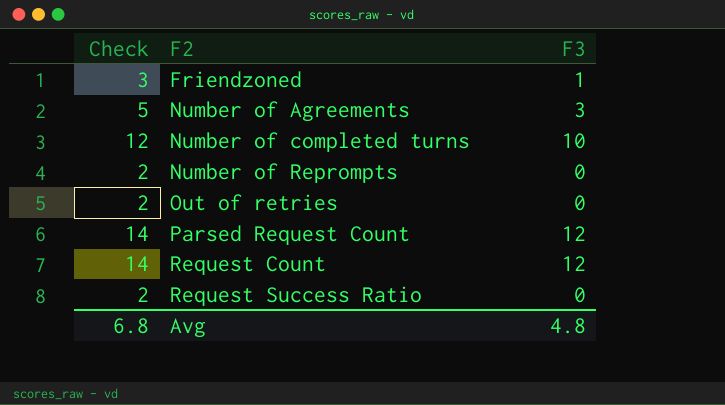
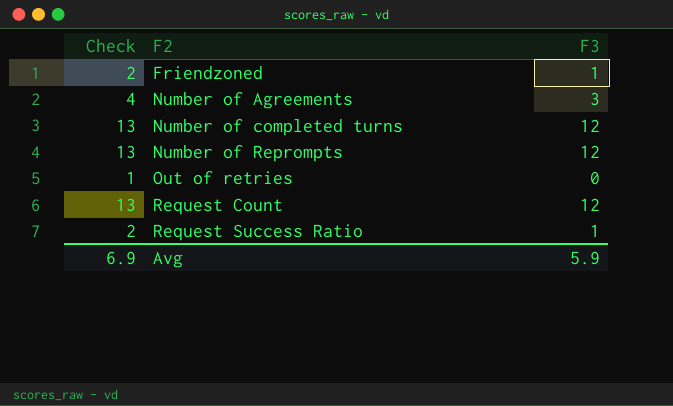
column Check | formula: [F3] + 2 -> [F3] + 1
row Parsed Request Count: 14 | 12 -> none
Number of completed turns | F3: 10 -> 12
Number of Reprompts | F3: 0 -> 12
Request Success Ratio | F3: 0 -> 1
Avg | Check: 6.8 -> 6.9
Avg | F3: 4.8 -> 5.9

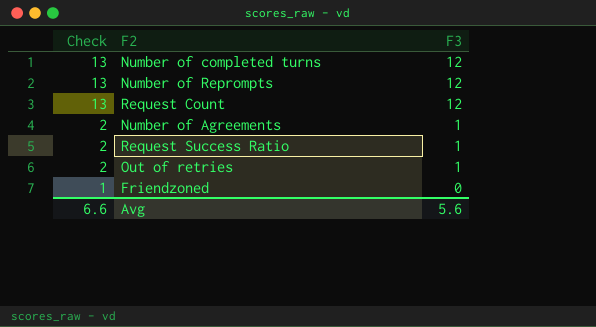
row order: F2 ascending -> Check descending
Number of Agreements | Check: 4 -> 2
Number of Agreements | F3: 3 -> 1
Out of retries | Check: 1 -> 2
Out of retries | F3: 0 -> 1
Friendzoned | Check: 2 -> 1
Friendzoned | F3: 1 -> 0
Avg | Check: 6.9 -> 6.6
Avg | F3: 5.9 -> 5.6

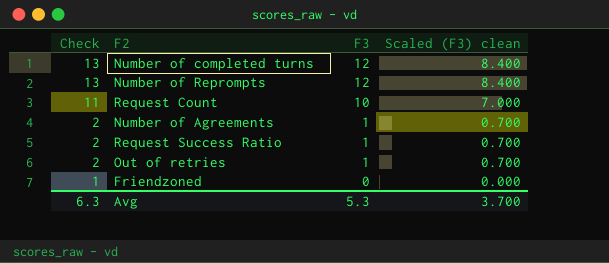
column Scaled (F3) clean | formula: none -> [F3] * 0.7
Request Count | Check: 13 -> 11
Request Count | F3: 12 -> 10
Avg | Check: 6.6 -> 6.3
Avg | F3: 5.6 -> 5.3

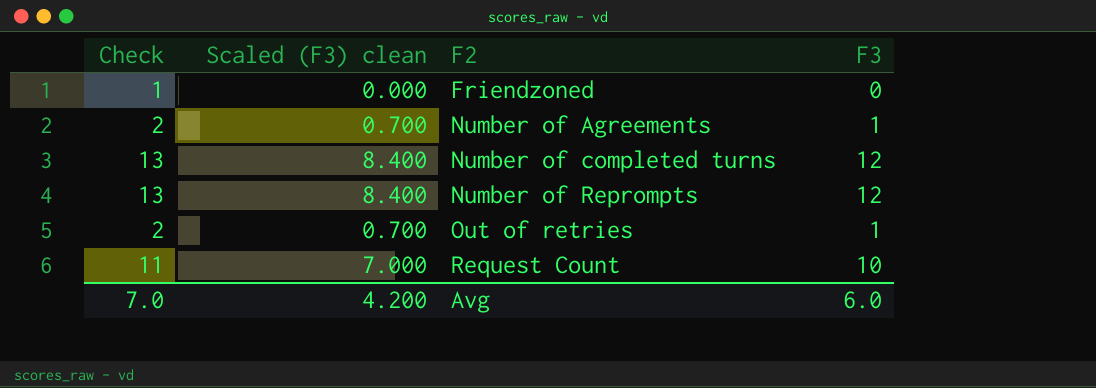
row order: Check descending -> F2 ascending
column Scaled (F3) clean | position: 4 -> 2
row Request Success Ratio: 2 | 1 | 0.700 -> none
Avg | Check: 6.3 -> 7.0
Avg | Scaled (F3) clean: 3.700 -> 4.200
Avg | F3: 5.3 -> 6.0

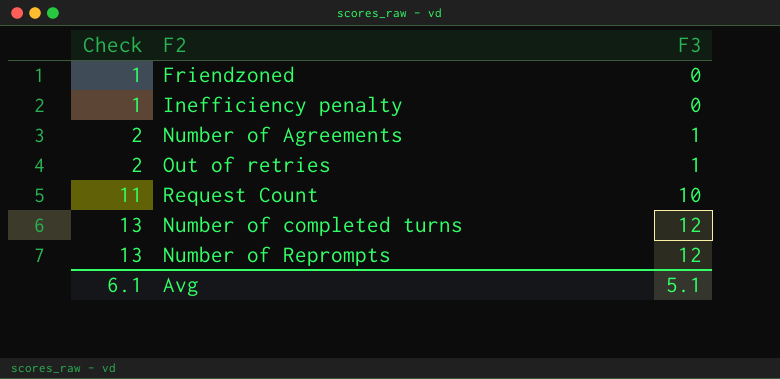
row order: F2 ascending -> Check ascending
column Scaled (F3) clean | formula: [F3] * 0.7 -> none
row Inefficiency penalty: none -> 1 | 0
Avg | Check: 7.0 -> 6.1
Avg | F3: 6.0 -> 5.1

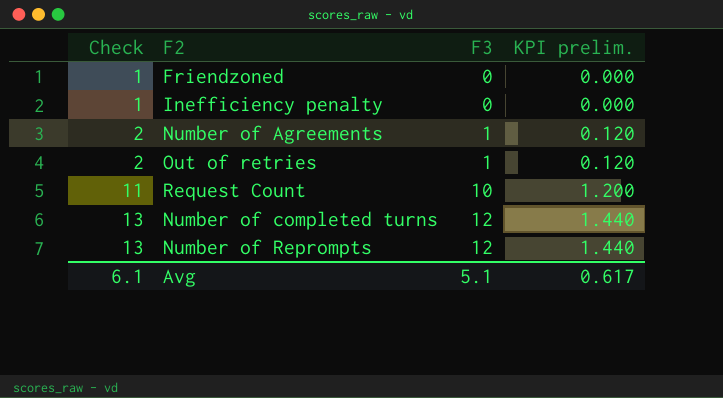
column KPI prelim. | formula: none -> [F3] * 0.12

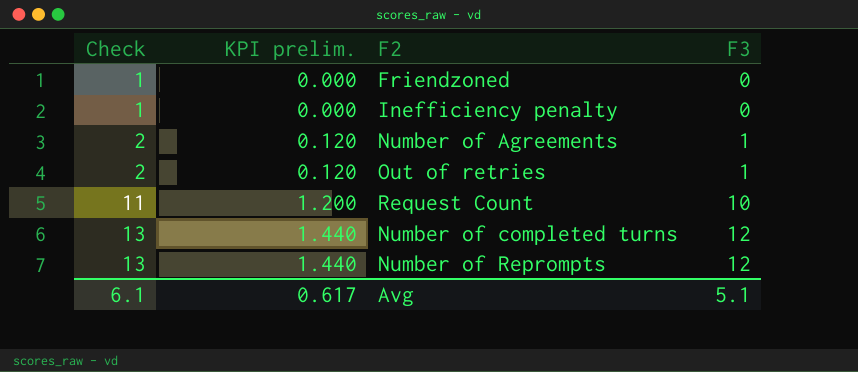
column KPI prelim. | position: 4 -> 2

